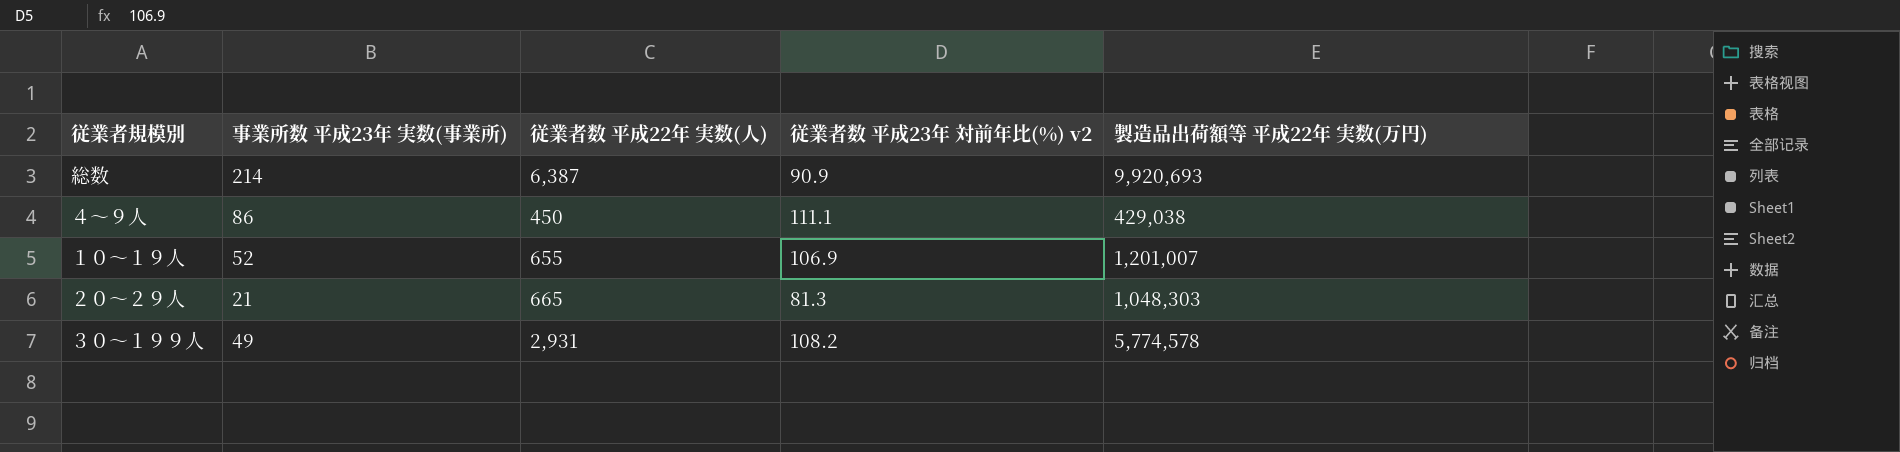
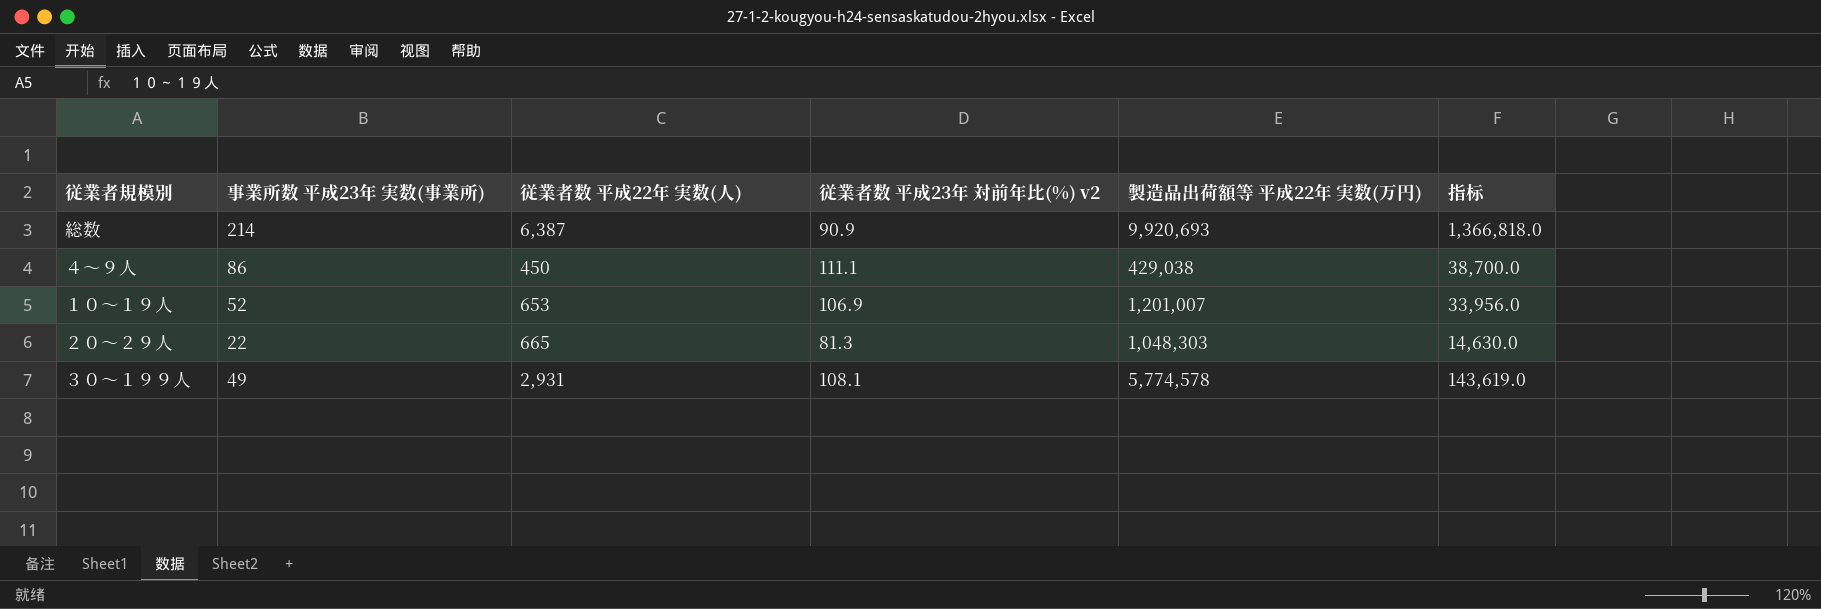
column 指标 | formula: none -> [事業所数 平成23年 実数(事業所)] * [従業者数 平成22年 実数(人)]
１０～１９人 | 従業者数 平成22年 実数(人): 655 -> 653
２０～２９人 | 事業所数 平成23年 実数(事業所): 21 -> 22
３０～１９９人 | 従業者数 平成23年 対前年比(%) v2: 108.2 -> 108.1

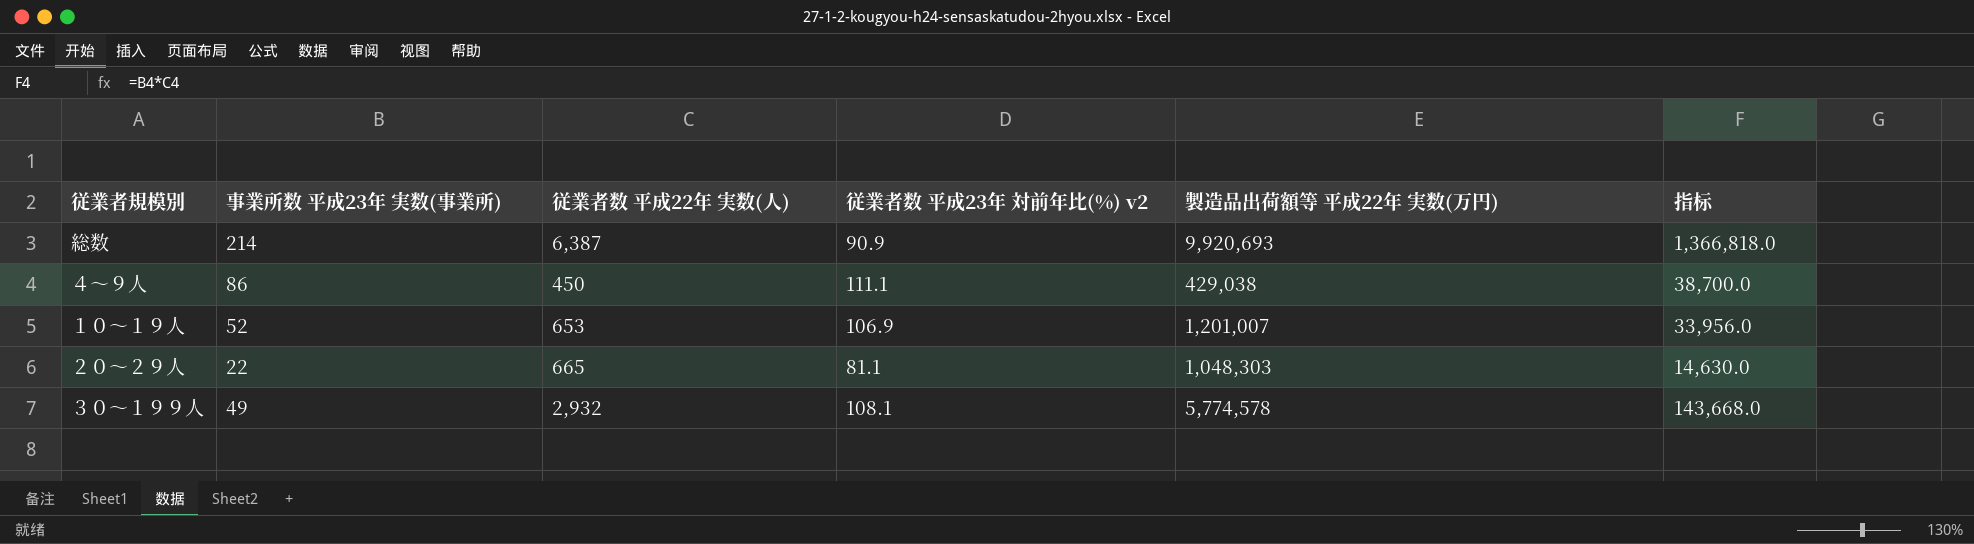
２０～２９人 | 従業者数 平成23年 対前年比(%) v2: 81.3 -> 81.1
３０～１９９人 | 従業者数 平成22年 実数(人): 2,931 -> 2,932
３０～１９９人 | 指标: 143,619.0 -> 143,668.0

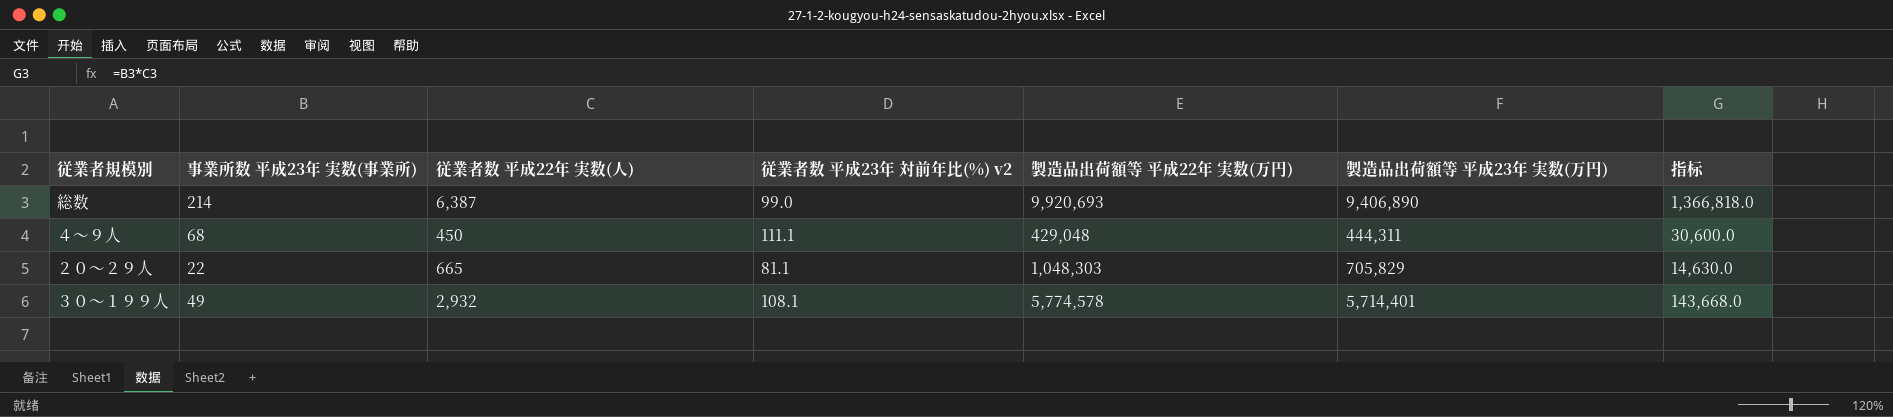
column 製造品出荷額等 平成23年 実数(万円) | position: none -> 6
row １０～１９人: 52 | 653 | 106.9 | 1,201,007 | 33,956.0 -> none
総数 | 従業者数 平成23年 対前年比(%) v2: 90.9 -> 99.0
４～９人 | 事業所数 平成23年 実数(事業所): 86 -> 68
４～９人 | 製造品出荷額等 平成22年 実数(万円): 429,038 -> 429,048
４～９人 | 指标: 38,700.0 -> 30,600.0

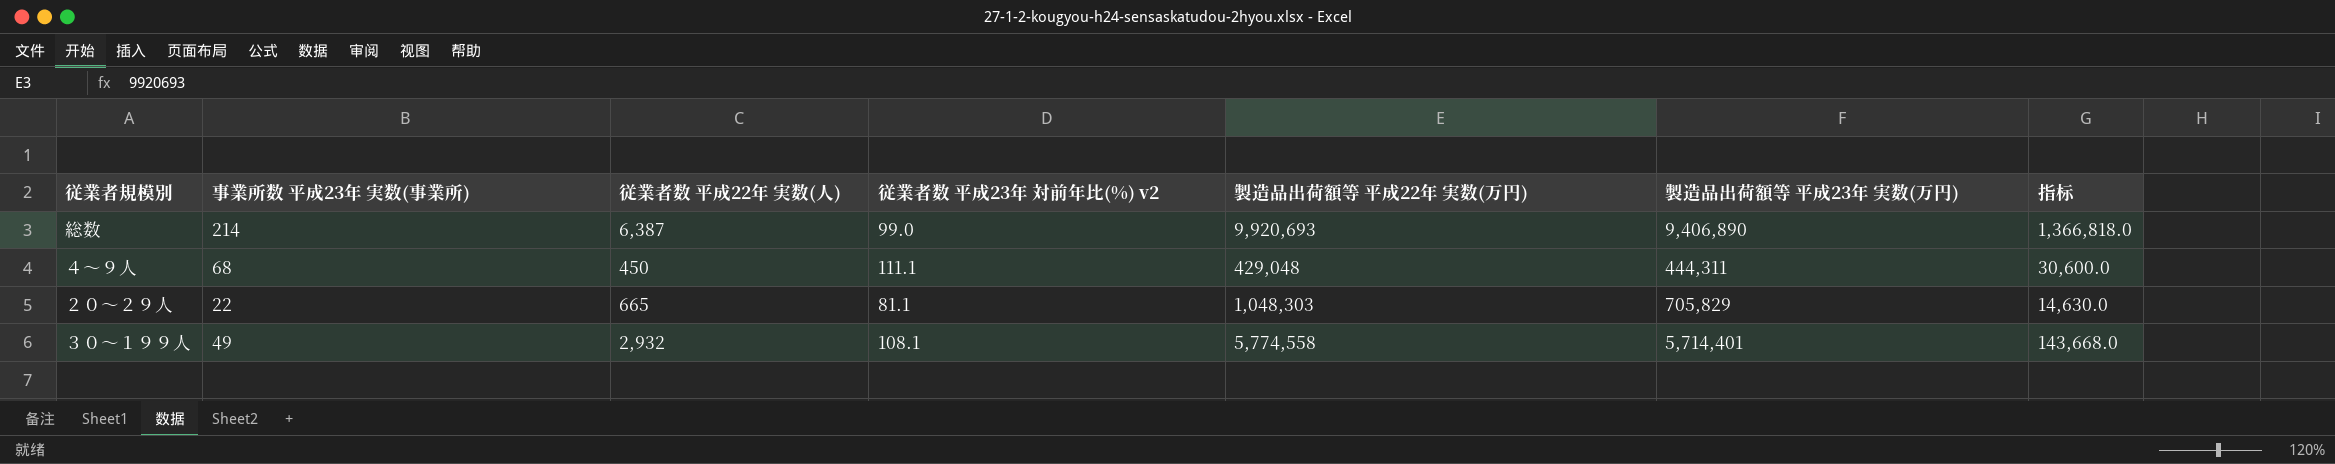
３０～１９９人 | 製造品出荷額等 平成22年 実数(万円): 5,774,578 -> 5,774,558

